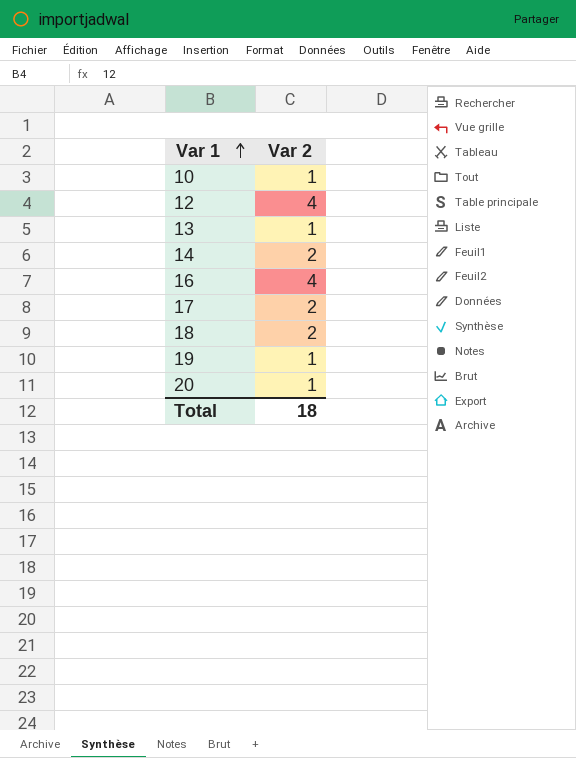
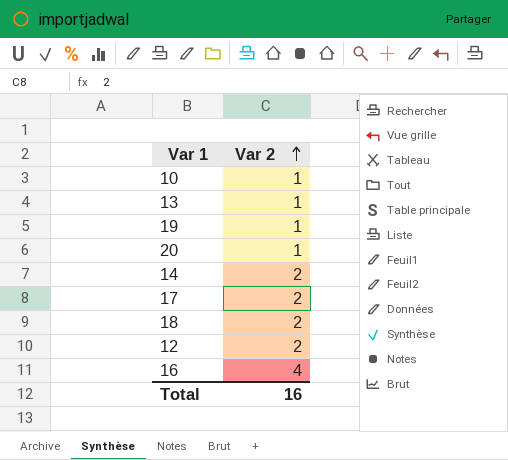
row order: Var 1 ascending -> Var 2 ascending
12 | Var 2: 4 -> 2
Total | Var 2: 18 -> 16

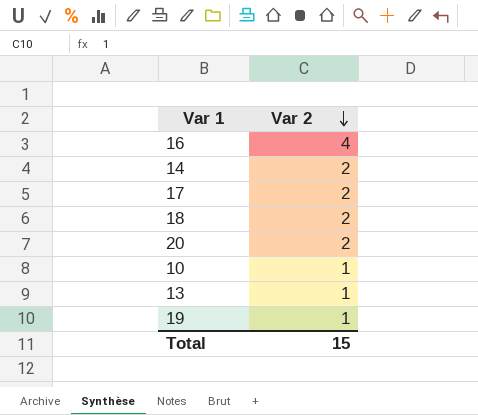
row order: Var 2 ascending -> Var 2 descending
row 12: 2 -> none
20 | Var 2: 1 -> 2
Total | Var 2: 16 -> 15

